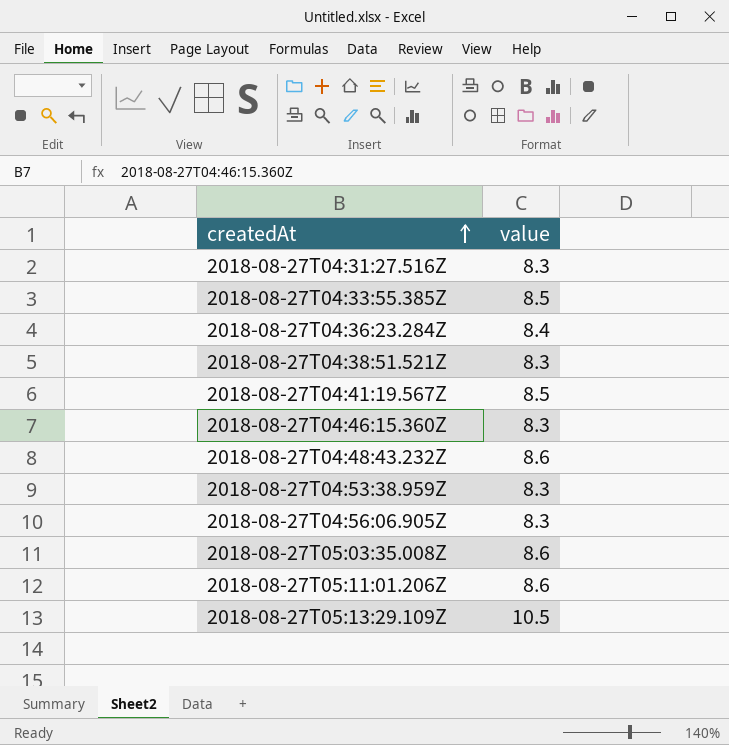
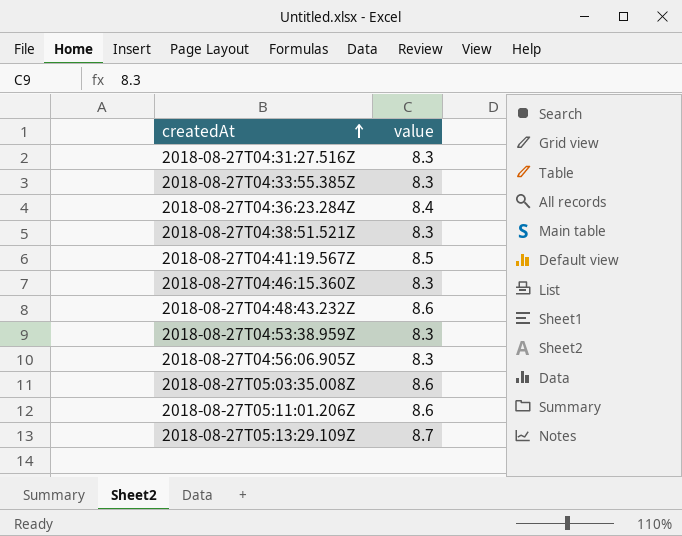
2018-08-27T04:33:55.385Z | value: 8.5 -> 8.3
2018-08-27T05:13:29.109Z | value: 10.5 -> 8.7

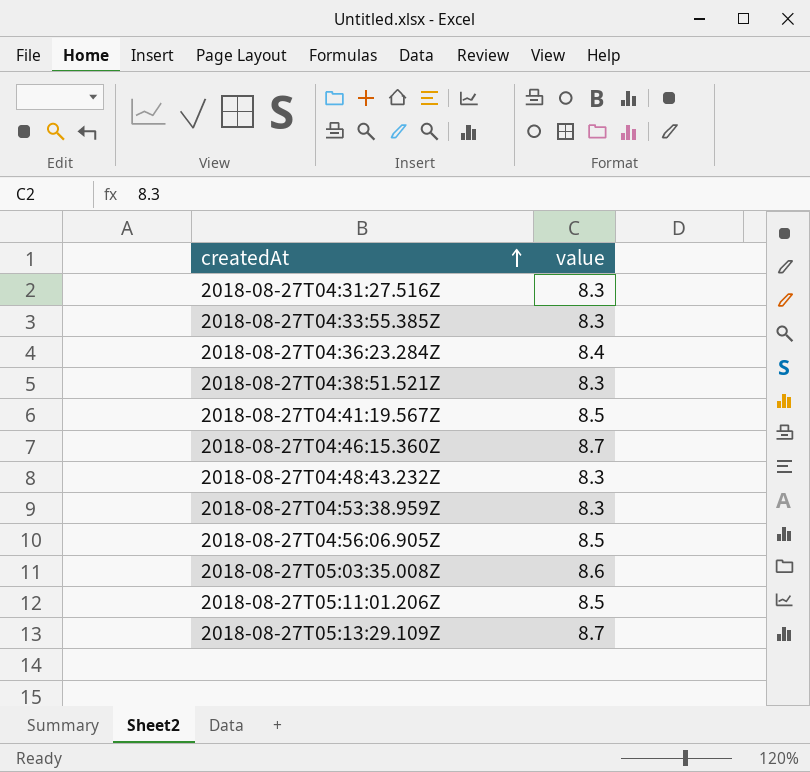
2018-08-27T04:46:15.360Z | value: 8.3 -> 8.7
2018-08-27T04:48:43.232Z | value: 8.6 -> 8.3
2018-08-27T04:56:06.905Z | value: 8.3 -> 8.5
2018-08-27T05:11:01.206Z | value: 8.6 -> 8.5

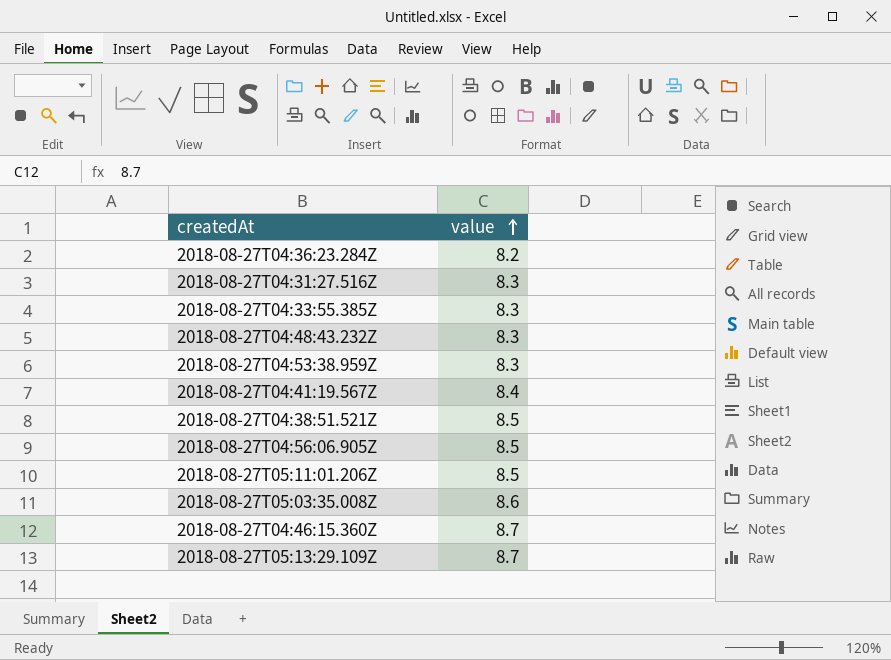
row order: createdAt ascending -> value ascending
2018-08-27T04:36:23.284Z | value: 8.4 -> 8.2
2018-08-27T04:41:19.567Z | value: 8.5 -> 8.4
2018-08-27T04:38:51.521Z | value: 8.3 -> 8.5

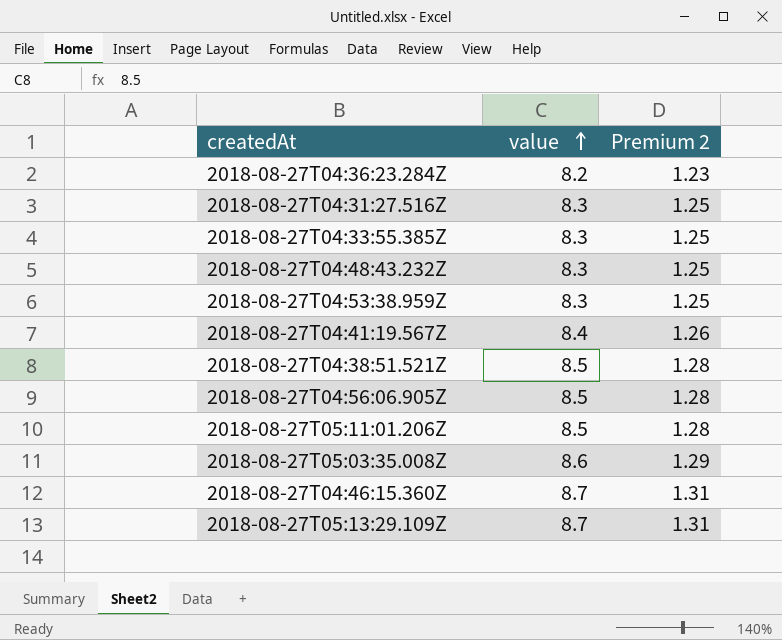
column Premium 2 | formula: none -> [value] * 0.15

